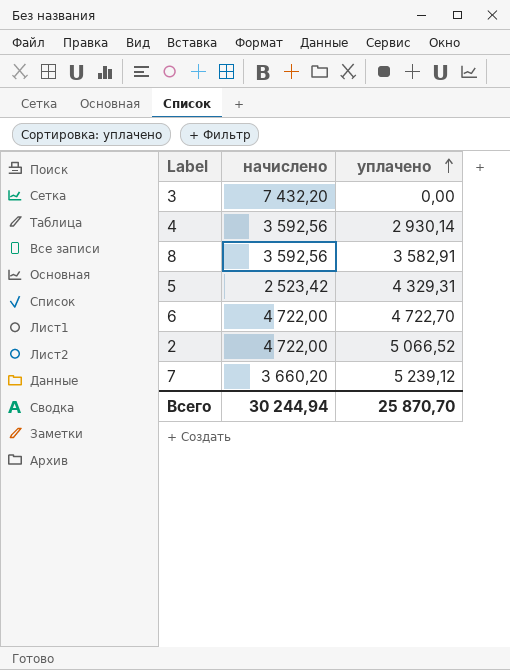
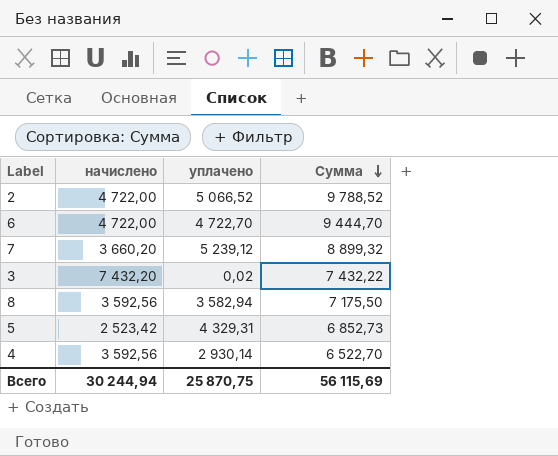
row order: уплачено ascending -> Сумма descending
column Сумма | formula: none -> [начислено] + [уплачено]
3 | уплачено: 0,00 -> 0,02
8 | уплачено: 3 582,91 -> 3 582,94
Всего | уплачено: 25 870,70 -> 25 870,75

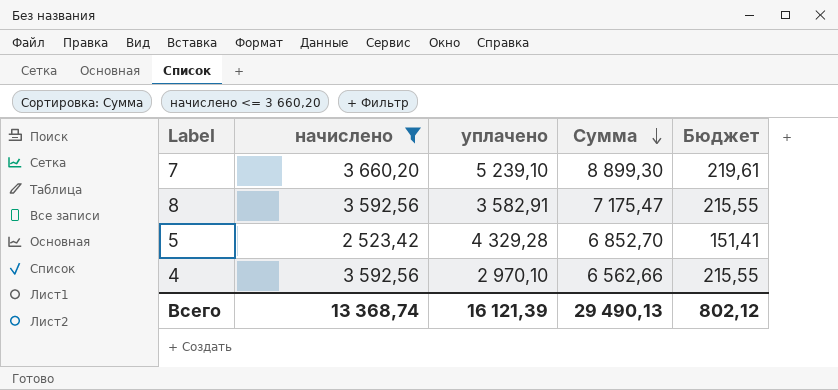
filter: none -> начислено <= 3 660,20
column Бюджет | formula: none -> [начислено] * 0,06
7 | уплачено: 5 239,12 -> 5 239,10
7 | Сумма: 8 899,32 -> 8 899,30
8 | уплачено: 3 582,94 -> 3 582,91
8 | Сумма: 7 175,50 -> 7 175,47
5 | уплачено: 4 329,31 -> 4 329,28
5 | Сумма: 6 852,73 -> 6 852,70
4 | уплачено: 2 930,14 -> 2 970,10
4 | Сумма: 6 522,70 -> 6 562,66
Всего | начислено: 30 244,94 -> 13 368,74
Всего | уплачено: 25 870,75 -> 16 121,39
Всего | Сумма: 56 115,69 -> 29 490,13

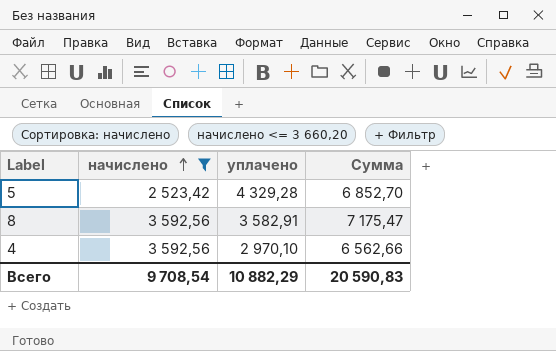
row order: Сумма descending -> начислено ascending
column Бюджет | formula: [начислено] * 0,06 -> none
row 7: 3 660,20 | 5 239,10 | 8 899,30 | 219,61 -> none
Всего | начислено: 13 368,74 -> 9 708,54
Всего | уплачено: 16 121,39 -> 10 882,29
Всего | Сумма: 29 490,13 -> 20 590,83

